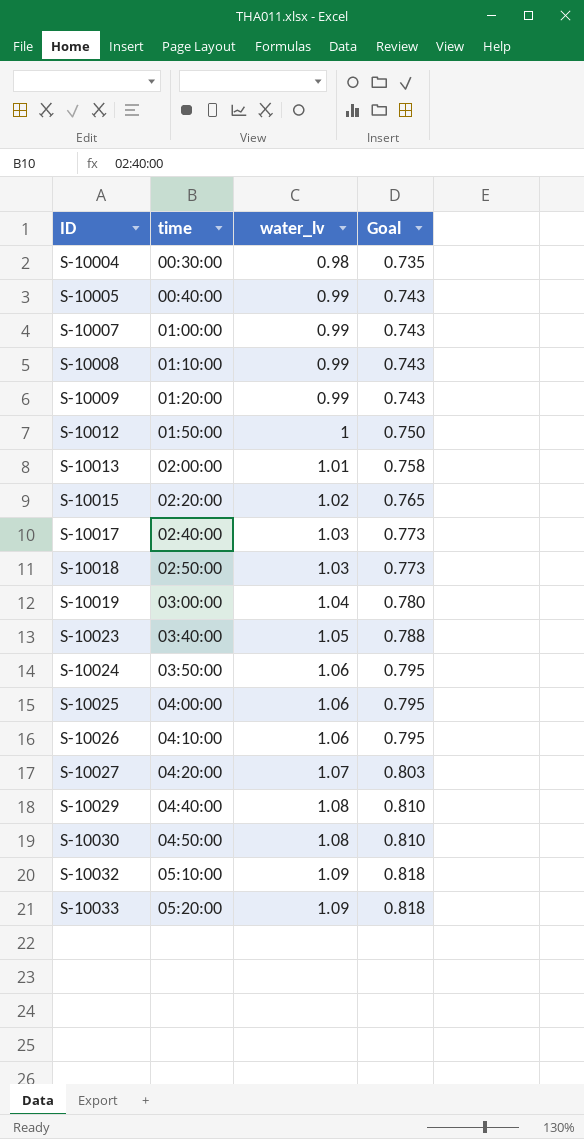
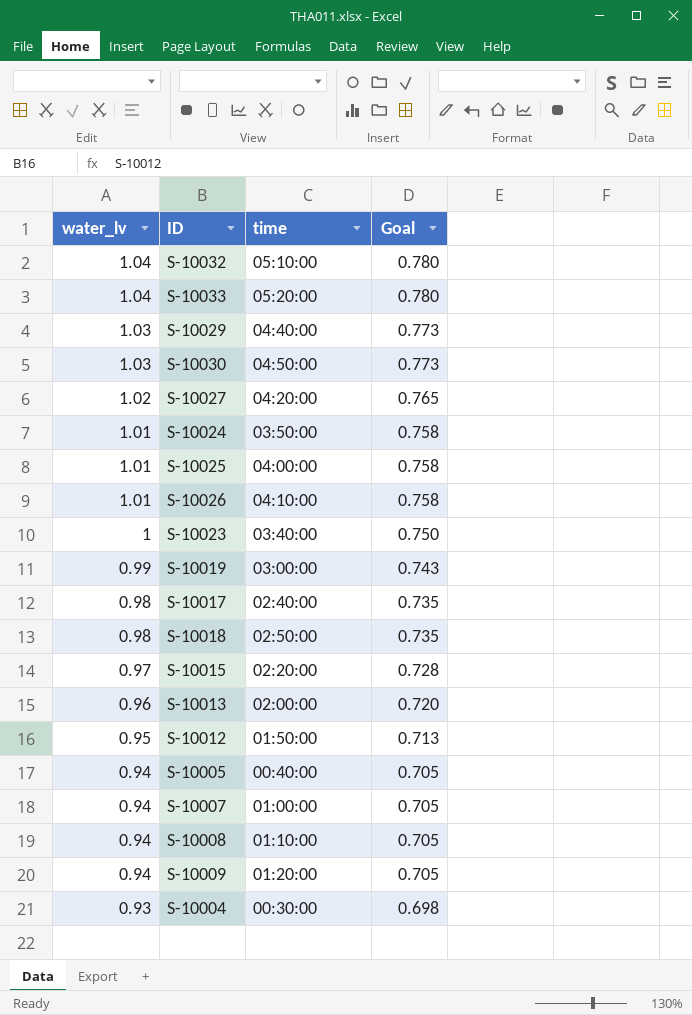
row order: ID ascending -> water_lv descending
column water_lv | position: 3 -> 1
S-10032 | water_lv: 1.09 -> 1.04
S-10032 | Goal: 0.818 -> 0.780
S-10033 | water_lv: 1.09 -> 1.04
S-10033 | Goal: 0.818 -> 0.780
S-10029 | water_lv: 1.08 -> 1.03
S-10029 | Goal: 0.810 -> 0.773
S-10030 | water_lv: 1.08 -> 1.03
S-10030 | Goal: 0.810 -> 0.773
S-10027 | water_lv: 1.07 -> 1.02
S-10027 | Goal: 0.803 -> 0.765
S-10024 | water_lv: 1.06 -> 1.01
S-10024 | Goal: 0.795 -> 0.758
S-10025 | water_lv: 1.06 -> 1.01
S-10025 | Goal: 0.795 -> 0.758
S-10026 | water_lv: 1.06 -> 1.01
S-10026 | Goal: 0.795 -> 0.758
S-10023 | water_lv: 1.05 -> 1
S-10023 | Goal: 0.788 -> 0.750
S-10019 | water_lv: 1.04 -> 0.99
S-10019 | Goal: 0.780 -> 0.743
S-10017 | water_lv: 1.03 -> 0.98
S-10017 | Goal: 0.773 -> 0.735
S-10018 | water_lv: 1.03 -> 0.98
S-10018 | Goal: 0.773 -> 0.735
S-10015 | water_lv: 1.02 -> 0.97
S-10015 | Goal: 0.765 -> 0.728
S-10013 | water_lv: 1.01 -> 0.96
S-10013 | Goal: 0.758 -> 0.720
S-10012 | water_lv: 1 -> 0.95
S-10012 | Goal: 0.750 -> 0.713
S-10005 | water_lv: 0.99 -> 0.94
S-10005 | Goal: 0.743 -> 0.705
S-10007 | water_lv: 0.99 -> 0.94
S-10007 | Goal: 0.743 -> 0.705
S-10008 | water_lv: 0.99 -> 0.94
S-10008 | Goal: 0.743 -> 0.705
S-10009 | water_lv: 0.99 -> 0.94
S-10009 | Goal: 0.743 -> 0.705
S-10004 | water_lv: 0.98 -> 0.93
S-10004 | Goal: 0.735 -> 0.698

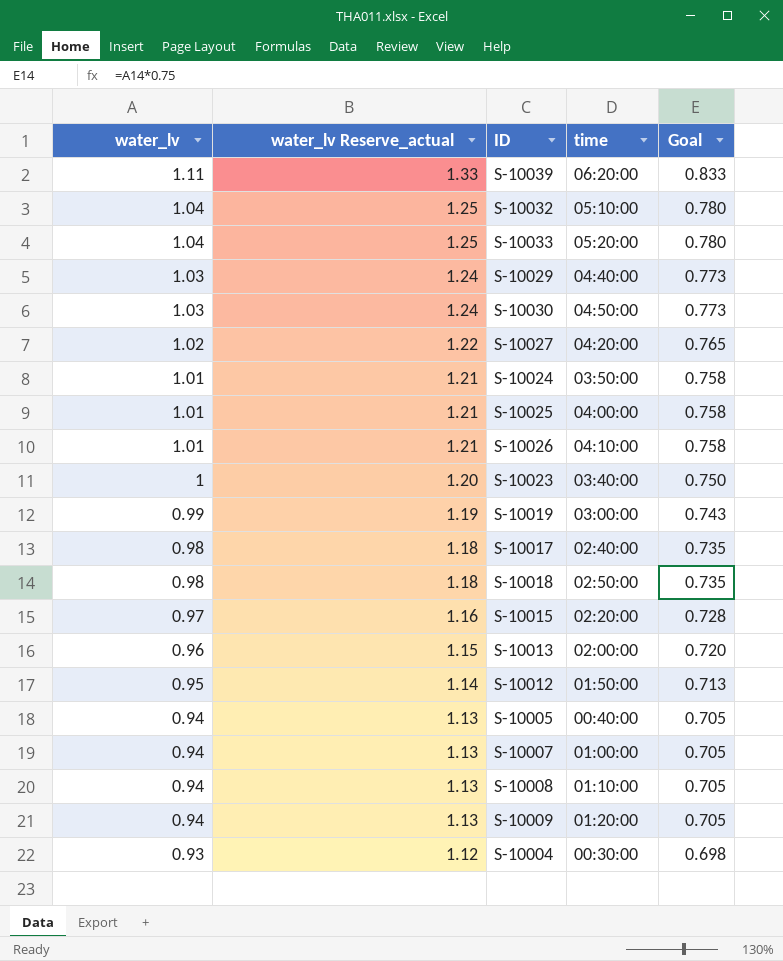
column water_lv Reserve_actual | formula: none -> [water_lv] * 1.2
row S-10039: none -> 1.11 | 1.33 | 06:20:00 | 0.833

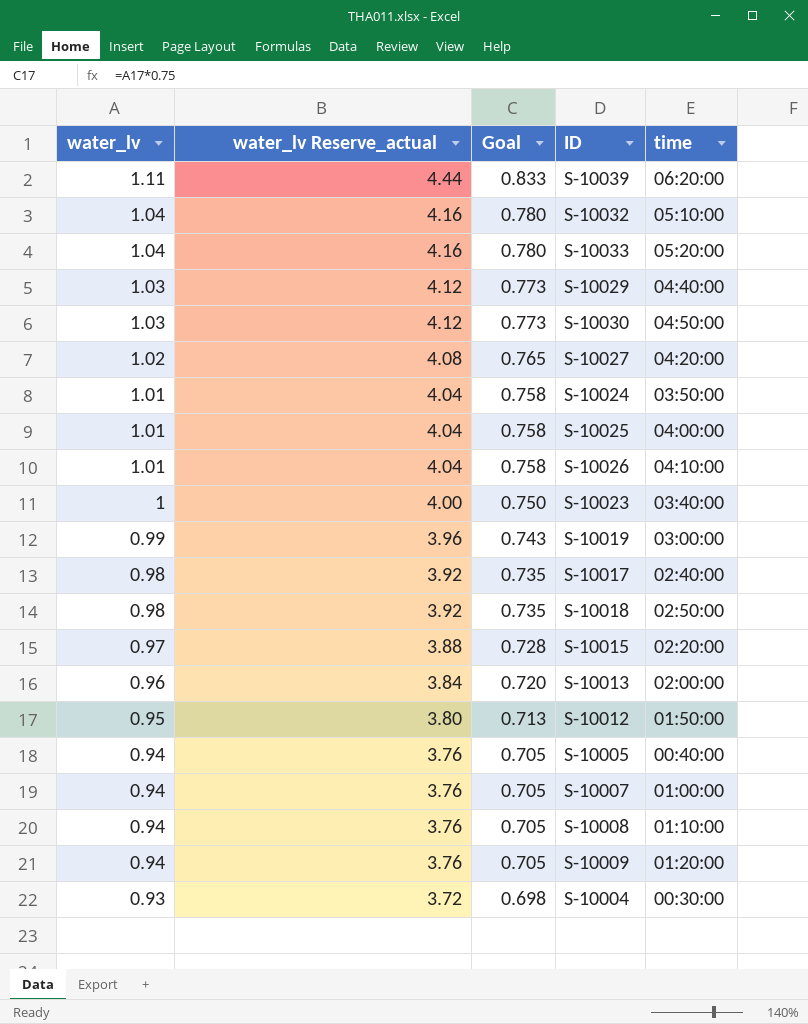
column water_lv Reserve_actual | formula: [water_lv] * 1.2 -> [water_lv] * 4
column Goal | position: 5 -> 3

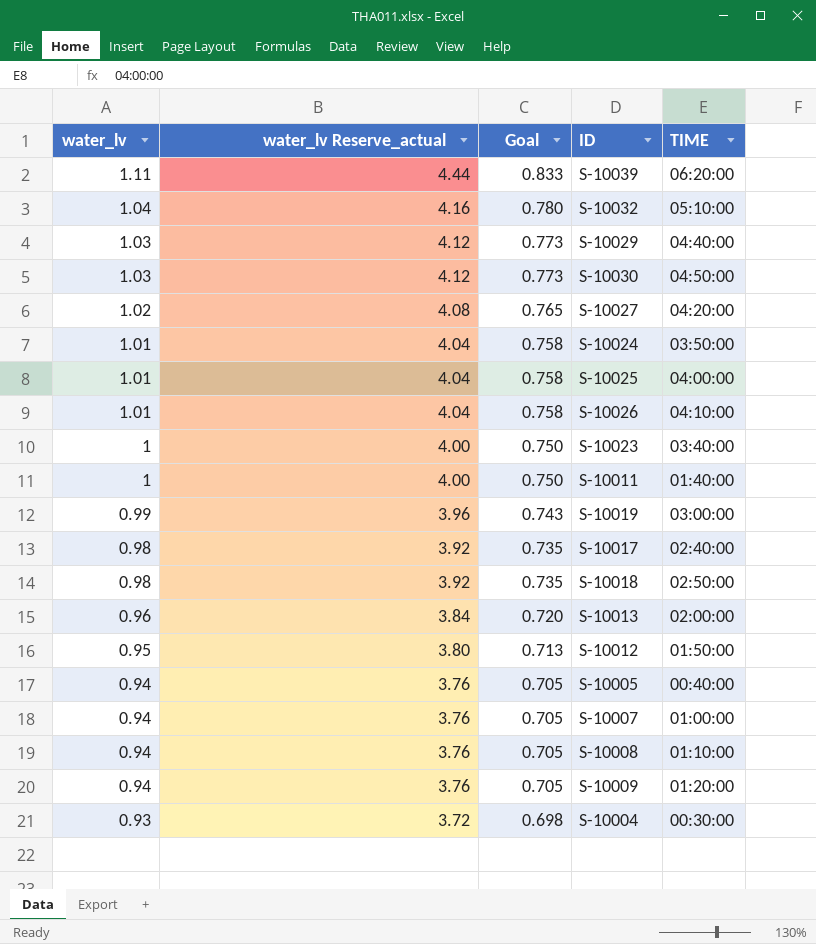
column name: time -> TIME
row S-10033: 1.04 | 4.16 | 0.780 | 05:20:00 -> none
row S-10015: 0.97 | 3.88 | 0.728 | 02:20:00 -> none
row S-10011: none -> 1 | 4.00 | 0.750 | 01:40:00

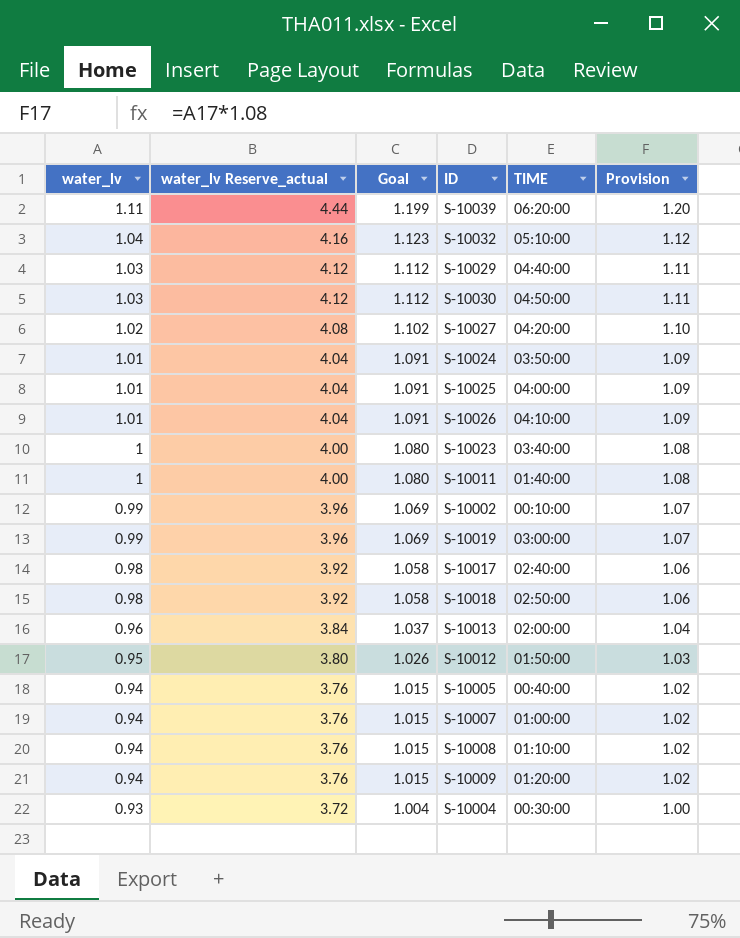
column Goal | formula: [water_lv] * 0.75 -> [water_lv] * 1.08
column Provision | formula: none -> [water_lv] * 1.08
row S-10002: none -> 0.99 | 3.96 | 1.069 | 00:10:00 | 1.07

